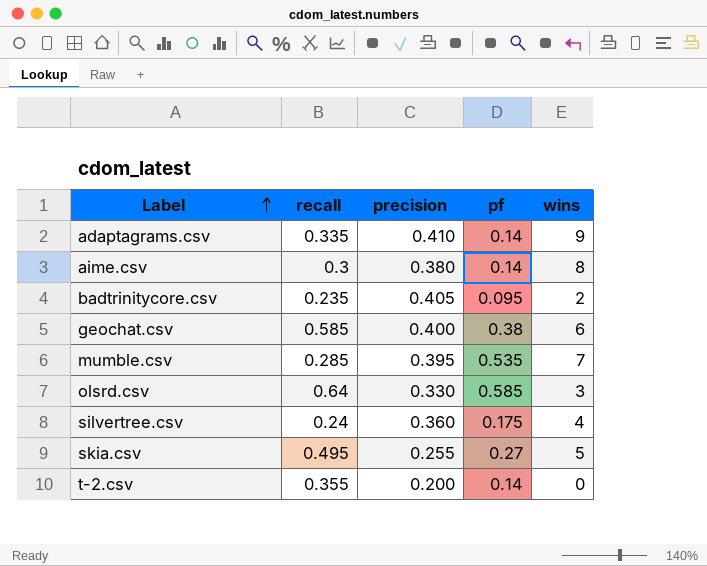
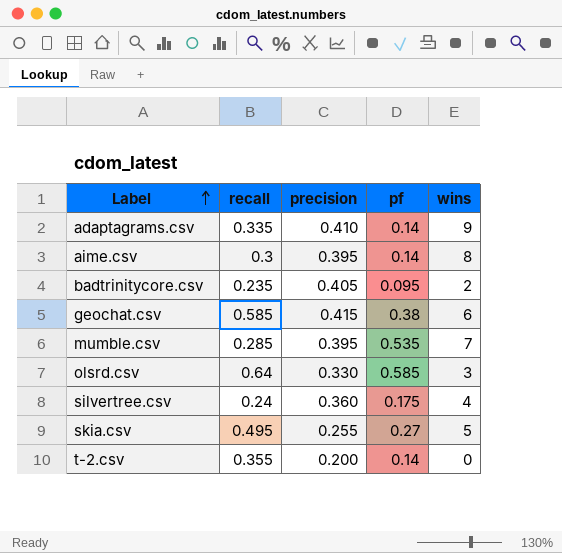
aime.csv | precision: 0.380 -> 0.395
geochat.csv | precision: 0.400 -> 0.415

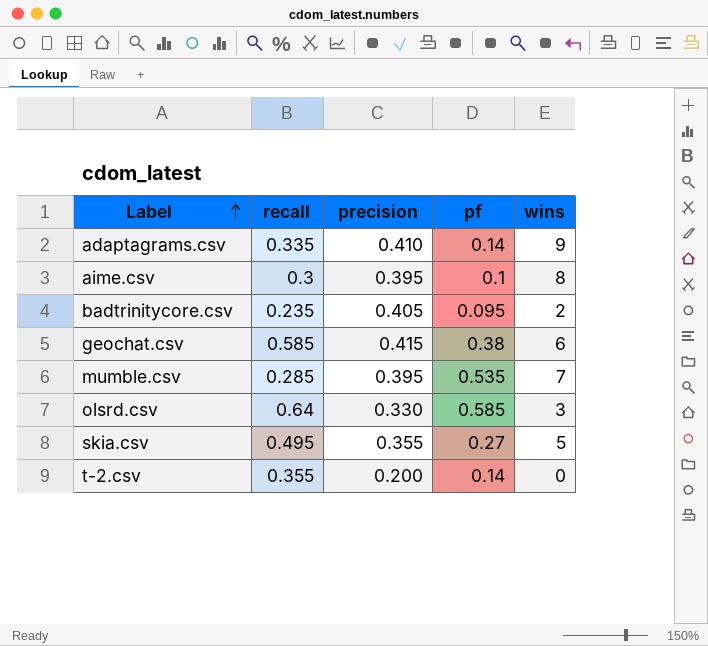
row silvertree.csv: 0.24 | 0.360 | 0.175 | 4 -> none
aime.csv | pf: 0.14 -> 0.1
skia.csv | precision: 0.255 -> 0.355

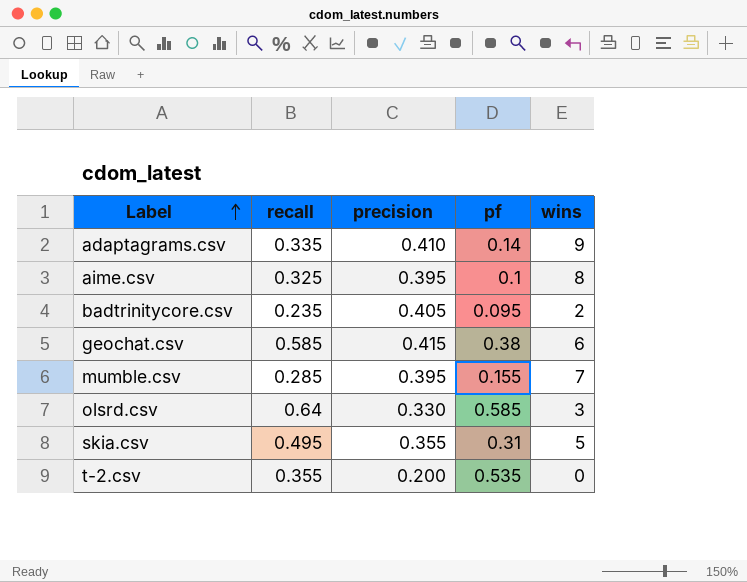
aime.csv | recall: 0.3 -> 0.325
mumble.csv | pf: 0.535 -> 0.155
skia.csv | pf: 0.27 -> 0.31
t-2.csv | pf: 0.14 -> 0.535

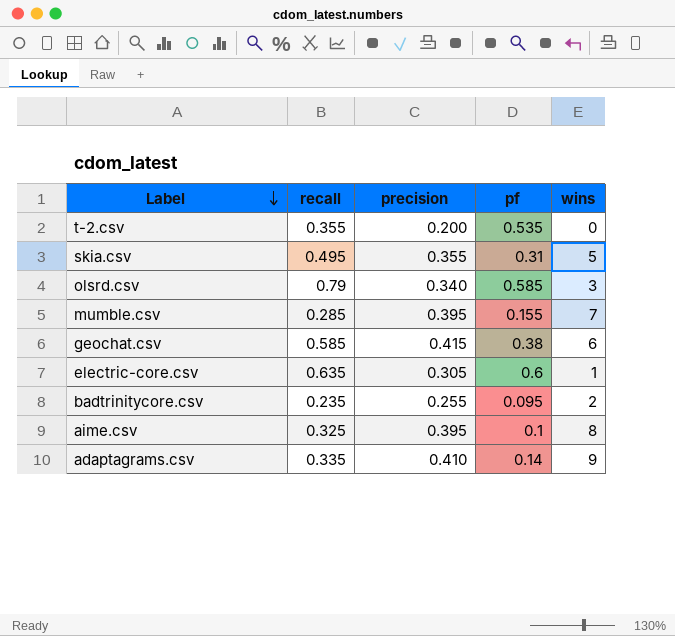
row order: Label ascending -> Label descending
olsrd.csv | recall: 0.64 -> 0.79
olsrd.csv | precision: 0.330 -> 0.340
row electric-core.csv: none -> 0.635 | 0.305 | 0.6 | 1
badtrinitycore.csv | precision: 0.405 -> 0.255

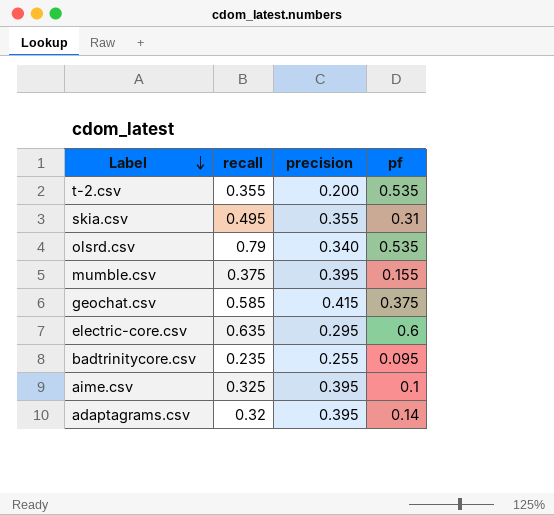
column wins | position: 5 -> none
olsrd.csv | pf: 0.585 -> 0.535
mumble.csv | recall: 0.285 -> 0.375
geochat.csv | pf: 0.38 -> 0.375
electric-core.csv | precision: 0.305 -> 0.295
adaptagrams.csv | recall: 0.335 -> 0.32
adaptagrams.csv | precision: 0.410 -> 0.395

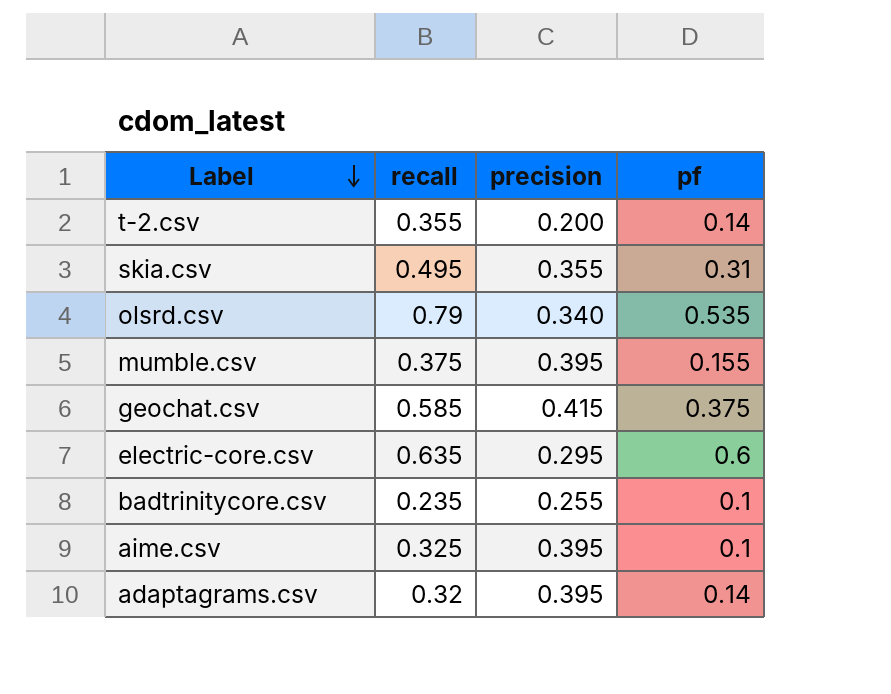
t-2.csv | pf: 0.535 -> 0.14
badtrinitycore.csv | pf: 0.095 -> 0.1

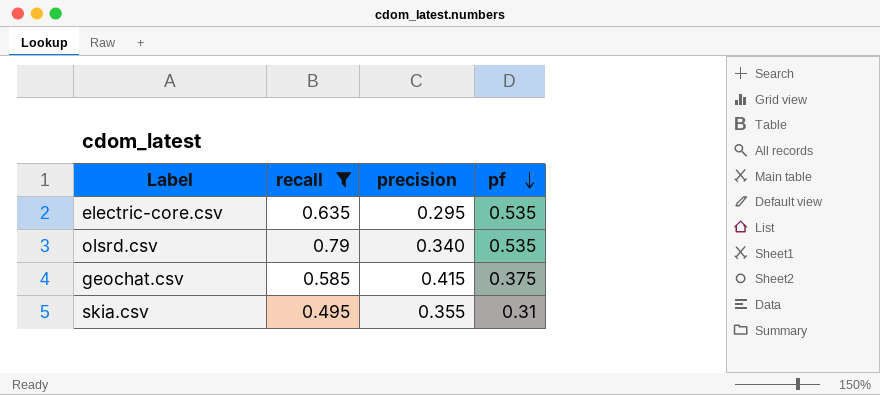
filter: none -> recall >= 0.495
row order: Label descending -> pf descending
electric-core.csv | pf: 0.6 -> 0.535

